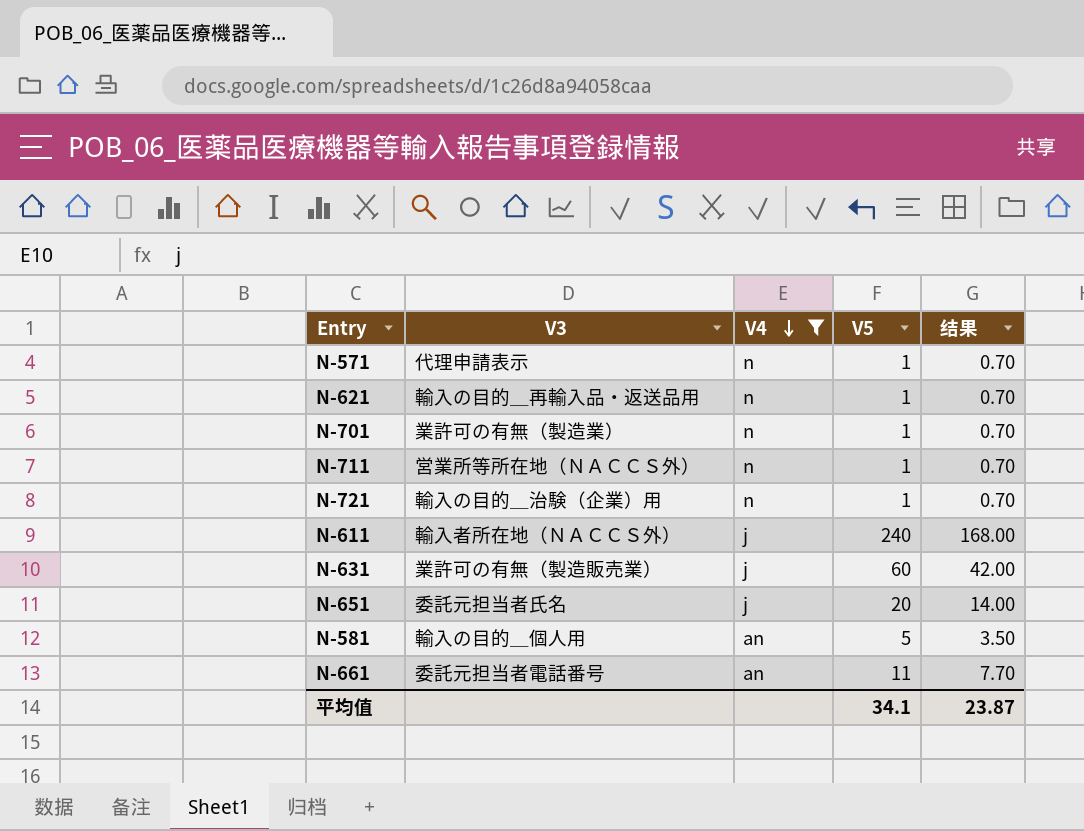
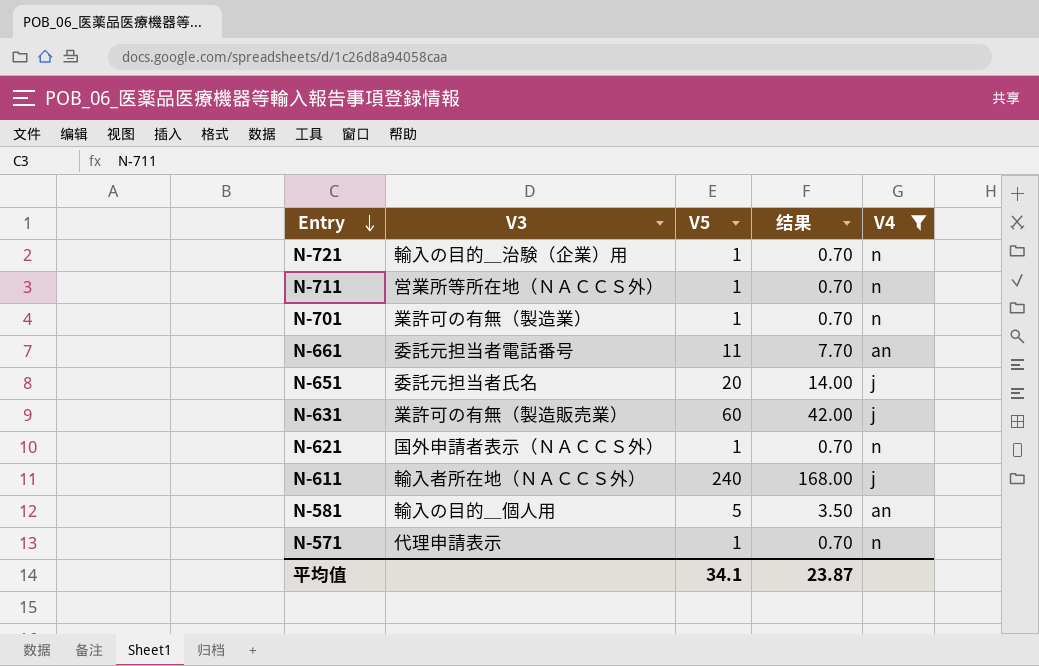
row order: V4 descending -> Entry descending
column V4 | position: 3 -> 5
N-621 | V3: 輸入の目的＿再輸入品・返送品用 -> 国外申請者表示（ＮＡＣＣＳ外）

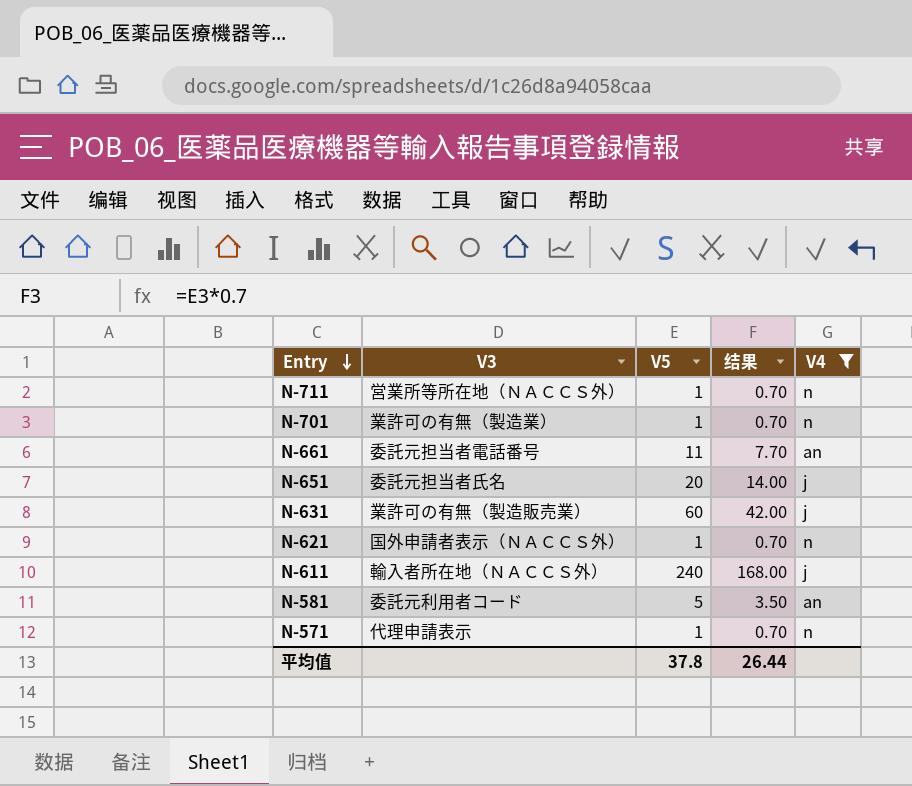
row N-721: 輸入の目的＿治験（企業）用 | 1 | 0.70 | n -> none
N-581 | V3: 輸入の目的＿個人用 -> 委託元利用者コード
平均值 | V5: 34.1 -> 37.8
平均值 | 结果: 23.87 -> 26.44

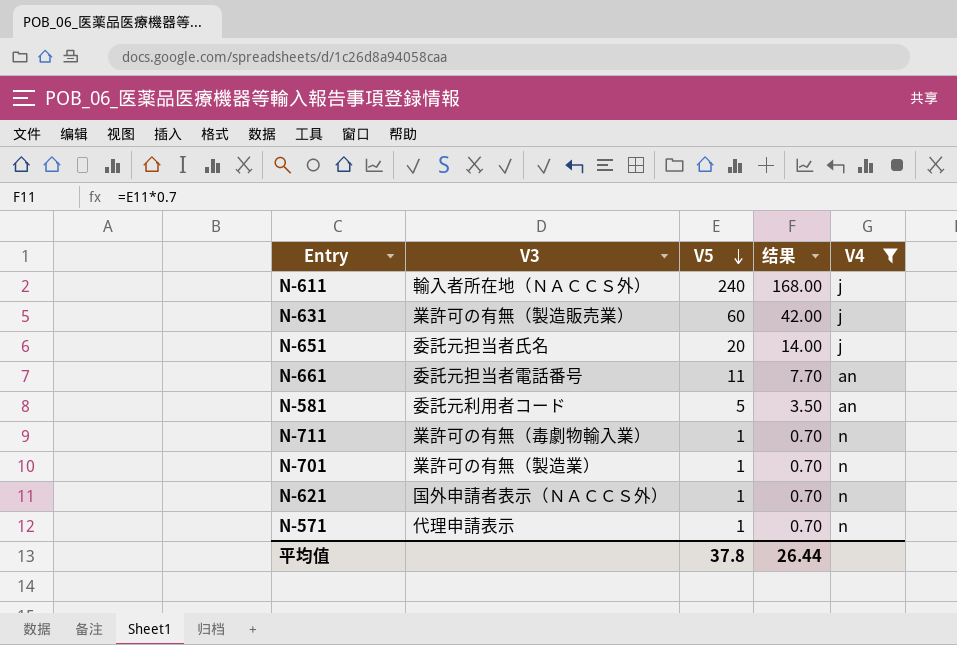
row order: Entry descending -> V5 descending
N-711 | V3: 営業所等所在地（ＮＡＣＣＳ外） -> 業許可の有無（毒劇物輸入業）

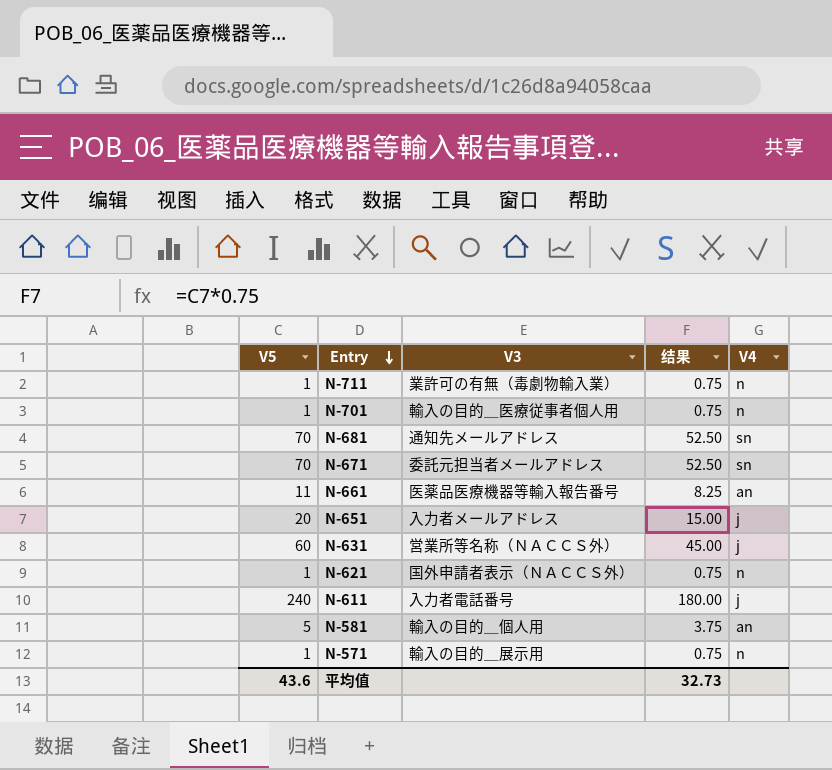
filter: V4 != sn -> none
row order: V5 descending -> Entry descending
column V5 | position: 3 -> 1
column 结果 | formula: [V5] * 0.7 -> [V5] * 0.75
N-701 | V3: 業許可の有無（製造業） -> 輸入の目的＿医療従事者個人用
N-661 | V3: 委託元担当者電話番号 -> 医薬品医療機器等輸入報告番号
N-651 | V3: 委託元担当者氏名 -> 入力者メールアドレス
N-631 | V3: 業許可の有無（製造販売業） -> 営業所等名称（ＮＡＣＣＳ外）
N-611 | V3: 輸入者所在地（ＮＡＣＣＳ外） -> 入力者電話番号
N-581 | V3: 委託元利用者コード -> 輸入の目的＿個人用
N-571 | V3: 代理申請表示 -> 輸入の目的＿展示用
平均值 | V5: 37.8 -> 43.6
平均值 | 结果: 26.44 -> 32.73

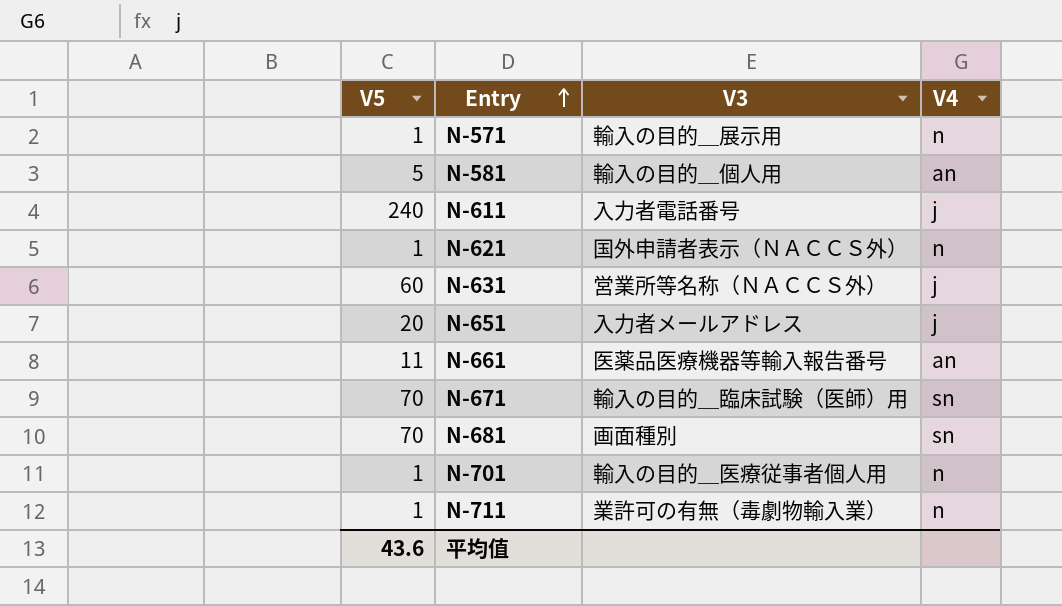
row order: Entry descending -> Entry ascending
column 结果 | formula: [V5] * 0.75 -> none
N-671 | V3: 委託元担当者メールアドレス -> 輸入の目的＿臨床試験（医師）用
N-681 | V3: 通知先メールアドレス -> 画面種別

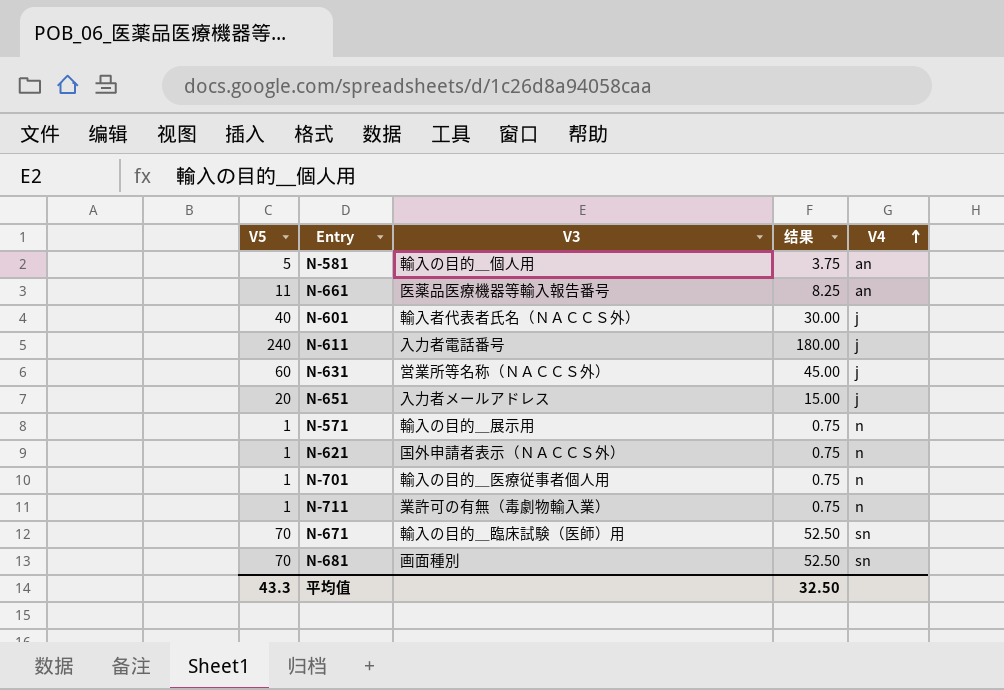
row order: Entry ascending -> V4 ascending
column 结果 | formula: none -> [V5] * 0.75
row N-601: none -> 40 | 輸入者代表者氏名（ＮＡＣＣＳ外） | 30.00 | j
平均值 | V5: 43.6 -> 43.3

